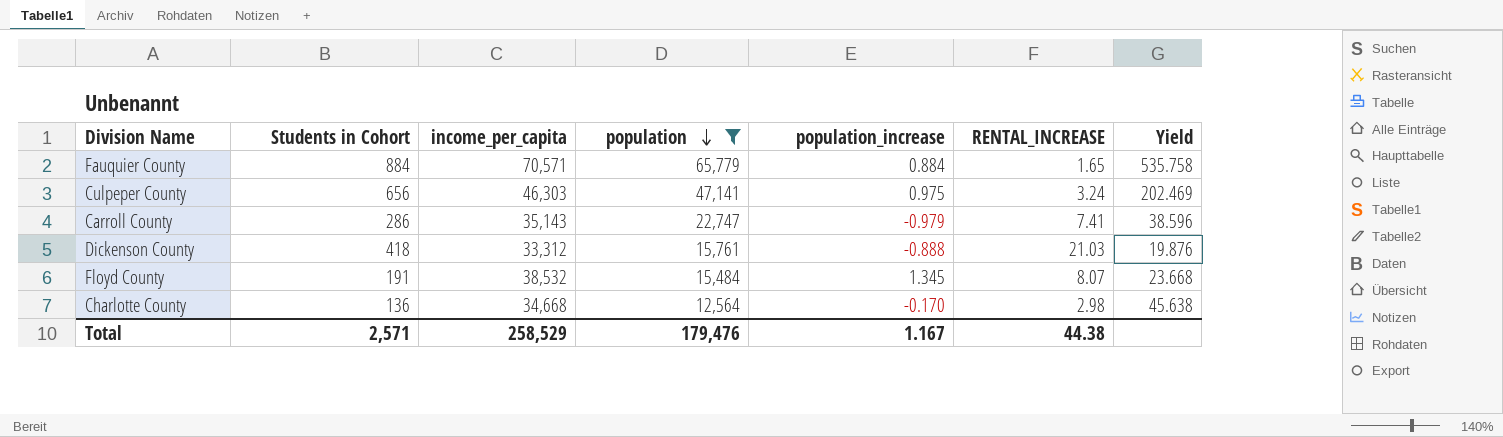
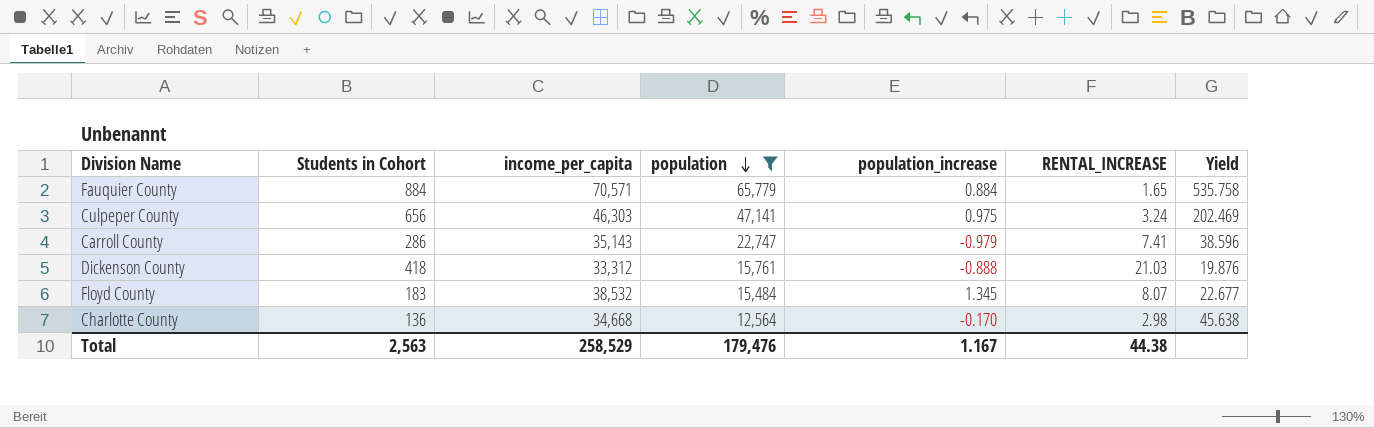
Floyd County | Students in Cohort: 191 -> 183
Floyd County | Yield: 23.668 -> 22.677
Total | Students in Cohort: 2,571 -> 2,563

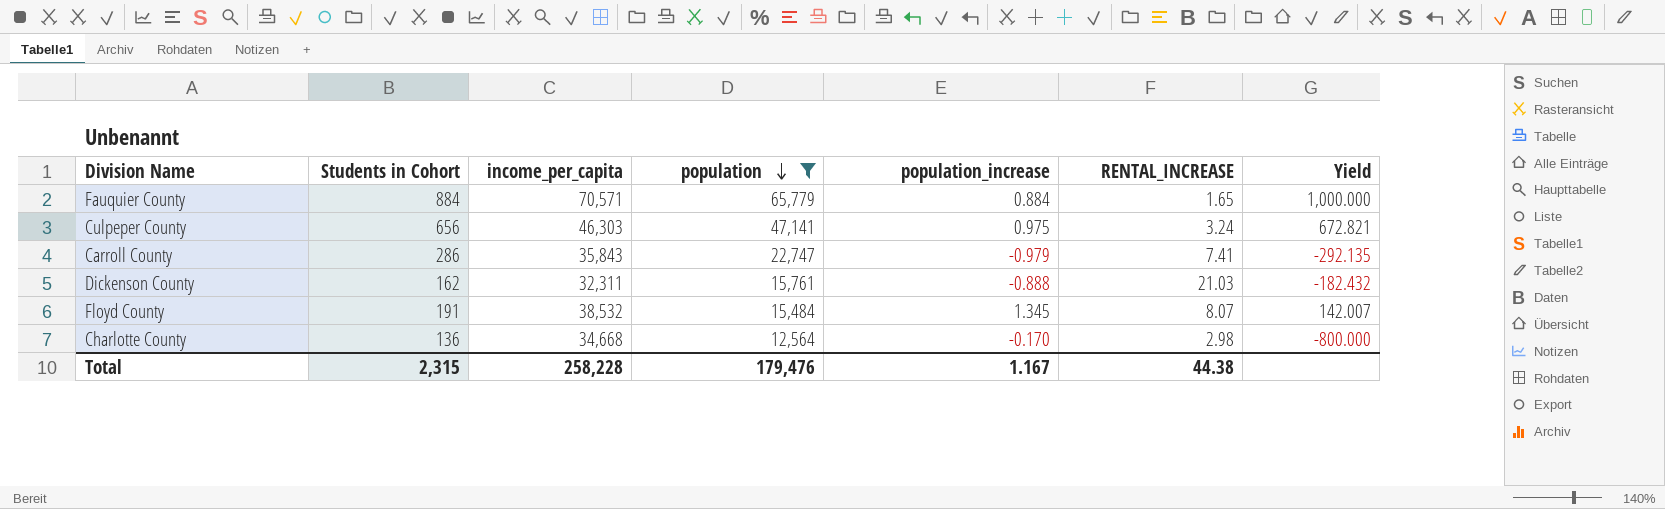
column Yield | formula: [Students in Cohort] / [RENTAL_INCREASE] -> [Students in Cohort] / [population_increase]
Carroll County | income_per_capita: 35,143 -> 35,843
Dickenson County | Students in Cohort: 418 -> 162
Dickenson County | income_per_capita: 33,312 -> 32,311
Floyd County | Students in Cohort: 183 -> 191
Total | Students in Cohort: 2,563 -> 2,315
Total | income_per_capita: 258,529 -> 258,228

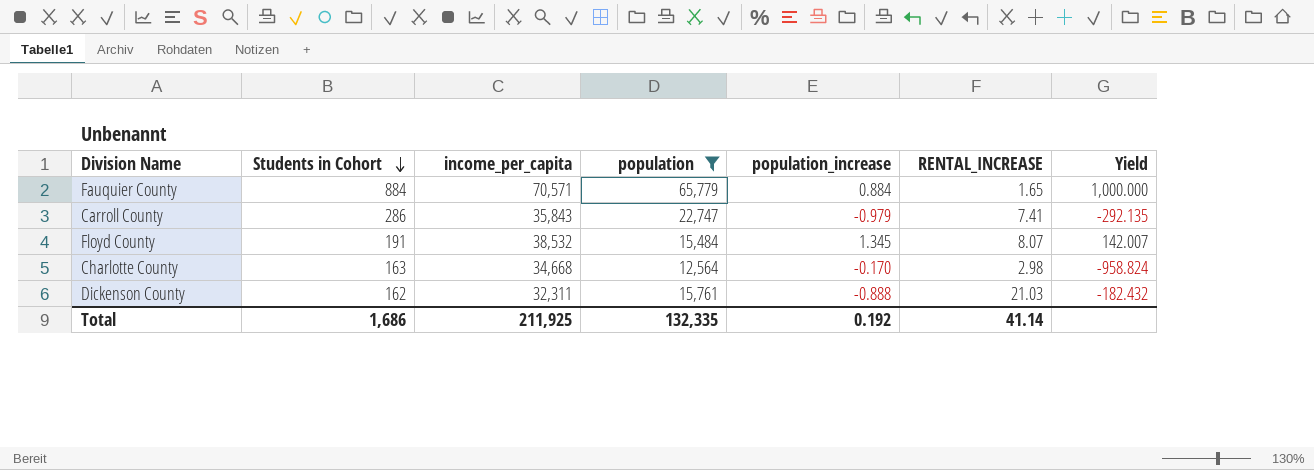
row order: population descending -> Students in Cohort descending
row Culpeper County: 656 | 46,303 | 47,141 | 0.975 | 3.24 | 672.821 -> none
Charlotte County | Students in Cohort: 136 -> 163
Charlotte County | Yield: -800.000 -> -958.824
Total | Students in Cohort: 2,315 -> 1,686
Total | income_per_capita: 258,228 -> 211,925
Total | population: 179,476 -> 132,335
Total | population_increase: 1.167 -> 0.192
Total | RENTAL_INCREASE: 44.38 -> 41.14

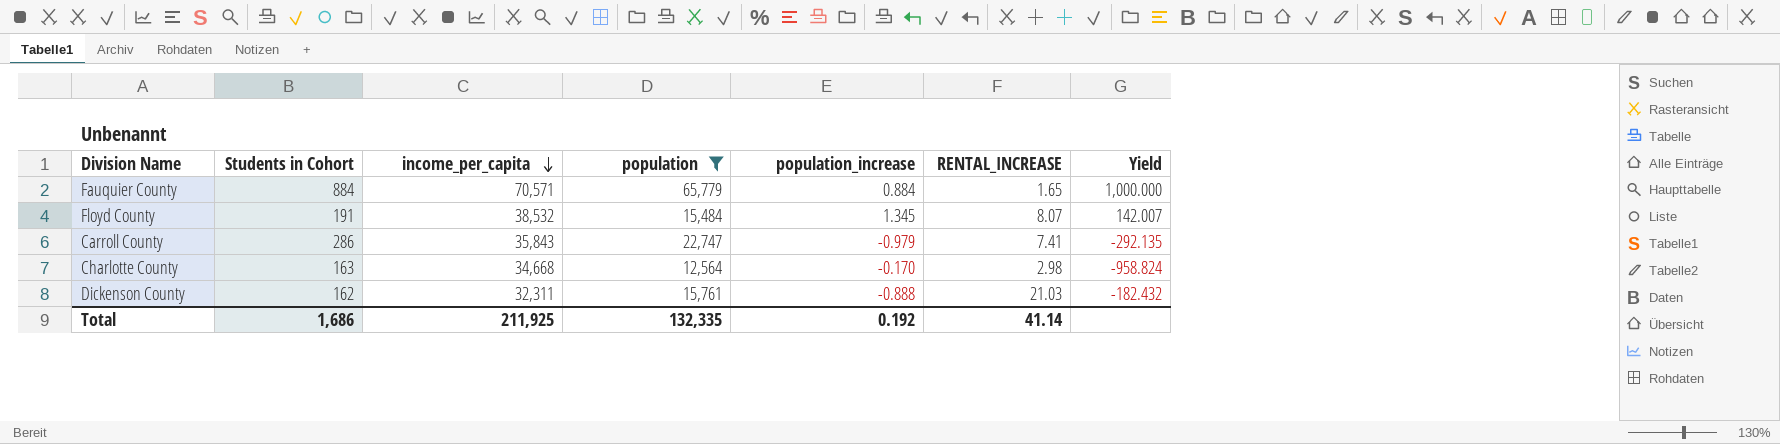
row order: Students in Cohort descending -> income_per_capita descending

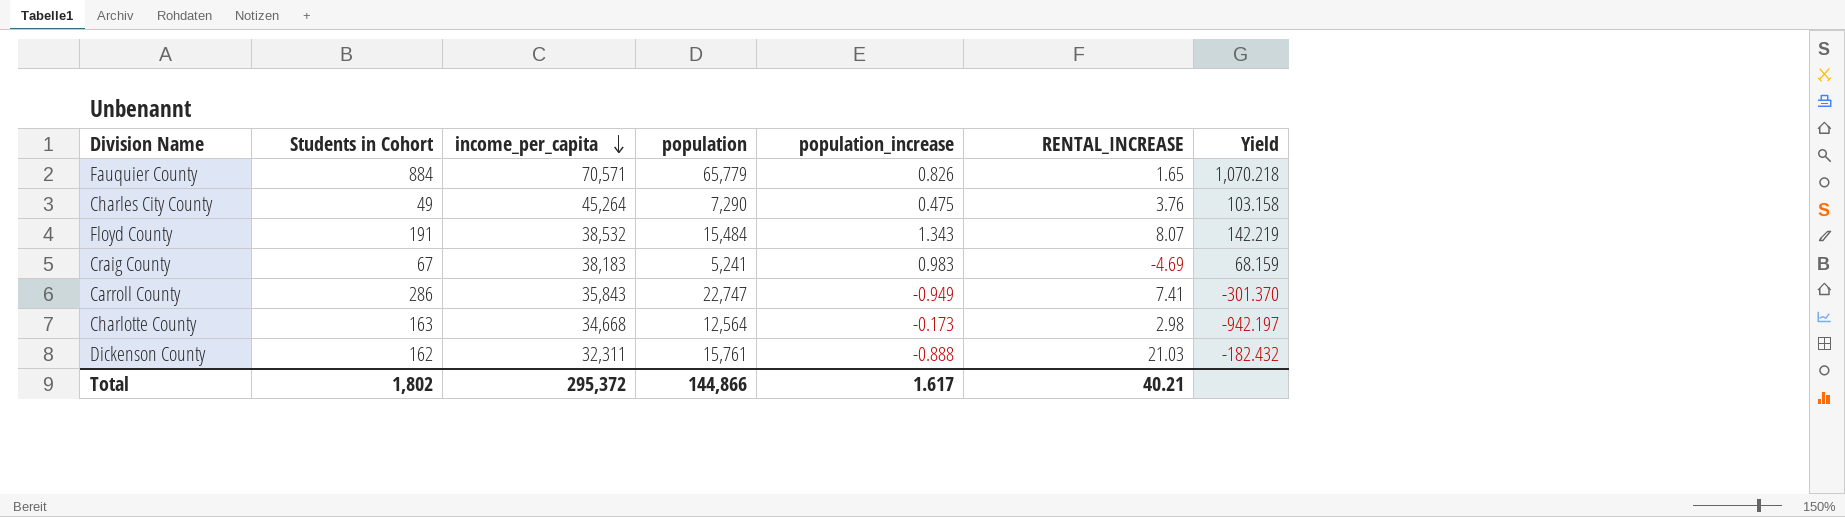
filter: population >= 12,564 -> none
Fauquier County | population_increase: 0.884 -> 0.826
Fauquier County | Yield: 1,000.000 -> 1,070.218
Floyd County | population_increase: 1.345 -> 1.343
Floyd County | Yield: 142.007 -> 142.219
Carroll County | population_increase: -0.979 -> -0.949
Carroll County | Yield: -292.135 -> -301.370
Charlotte County | population_increase: -0.170 -> -0.173
Charlotte County | Yield: -958.824 -> -942.197
Total | Students in Cohort: 1,686 -> 1,802
Total | income_per_capita: 211,925 -> 295,372
Total | population: 132,335 -> 144,866
Total | population_increase: 0.192 -> 1.617
Total | RENTAL_INCREASE: 41.14 -> 40.21

